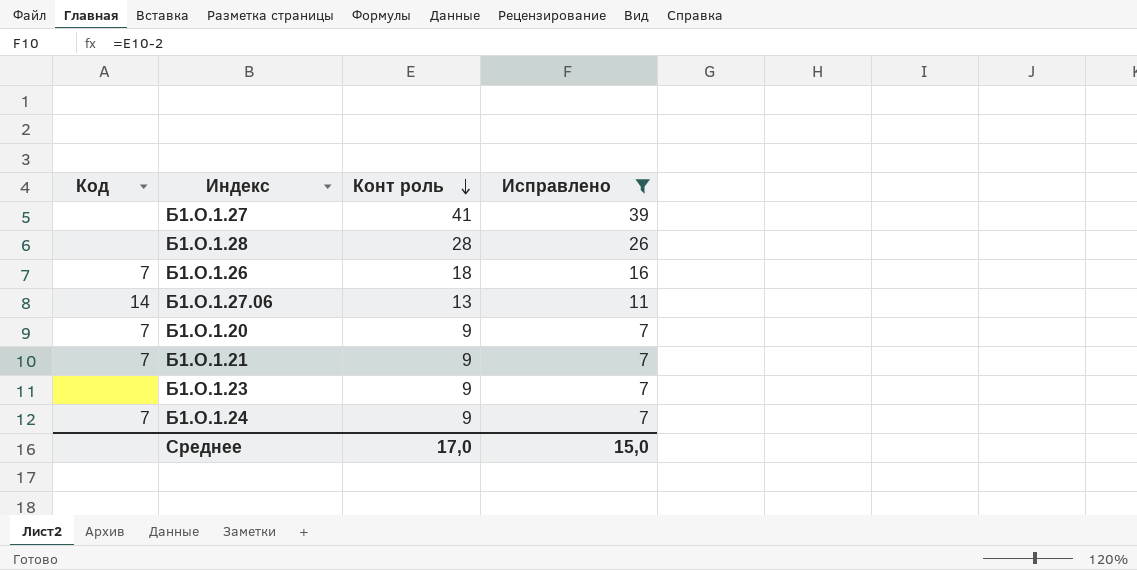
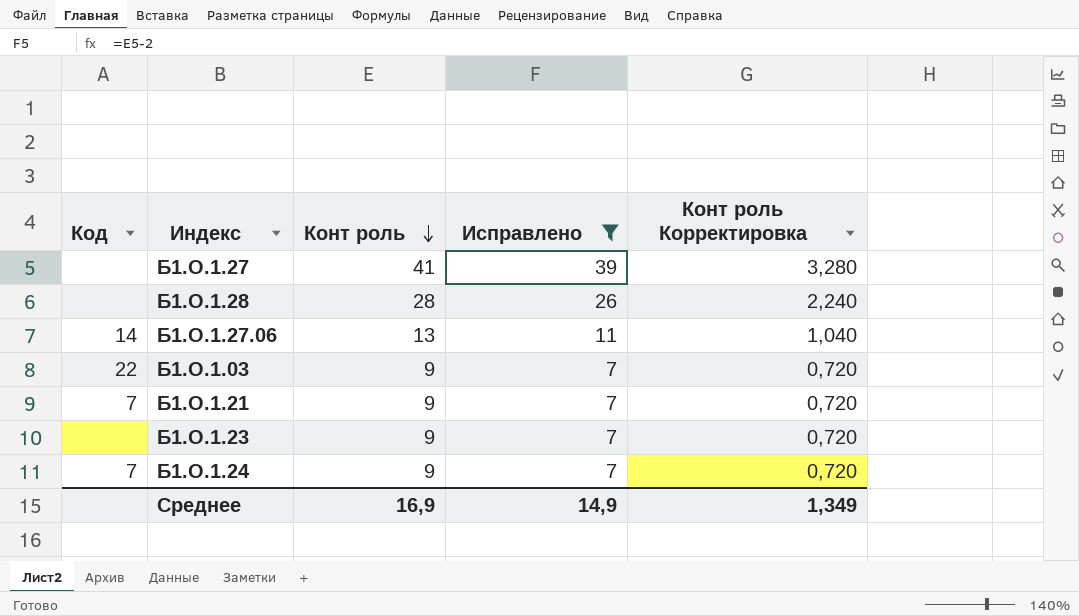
column Конт роль Корректировка | formula: none -> [Конт роль] * 0,08
row Б1.О.1.26: 7 | 18 | 16 -> none
row Б1.О.1.20: 7 | 9 | 7 -> none
row Б1.О.1.03: none -> 22 | 9 | 7 | 0,720
Среднее | Конт роль: 17,0 -> 16,9
Среднее | Исправлено: 15,0 -> 14,9

